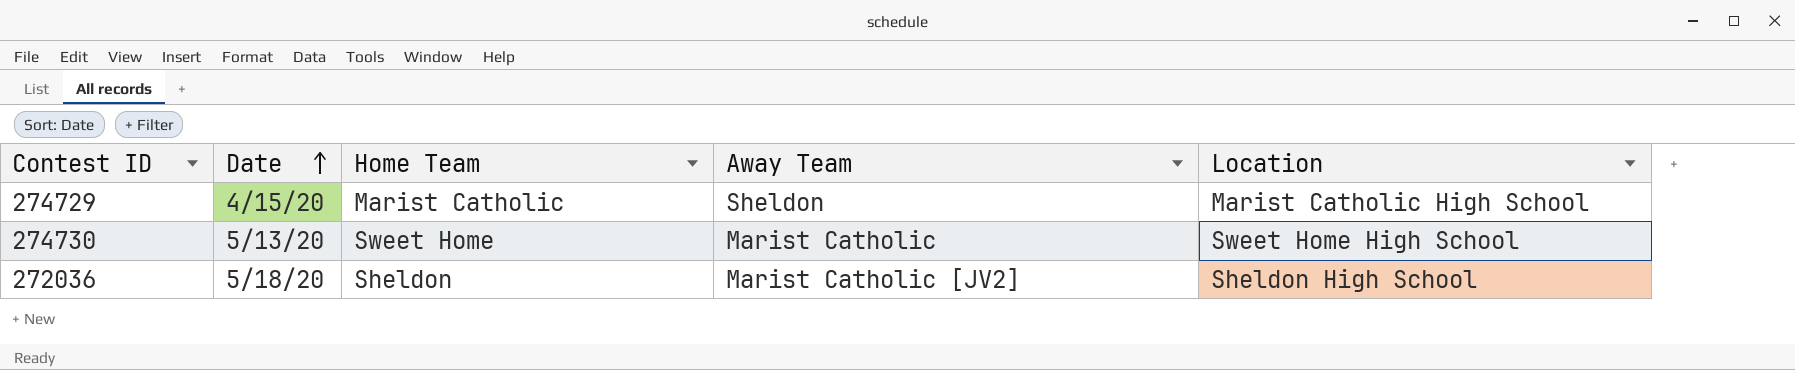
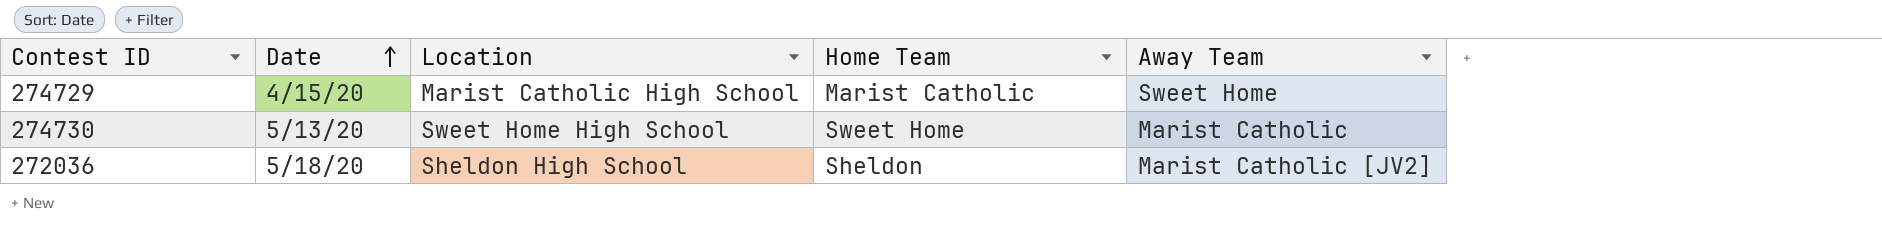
column Location | position: 5 -> 3
274729 | Away Team: Sheldon -> Sweet Home

